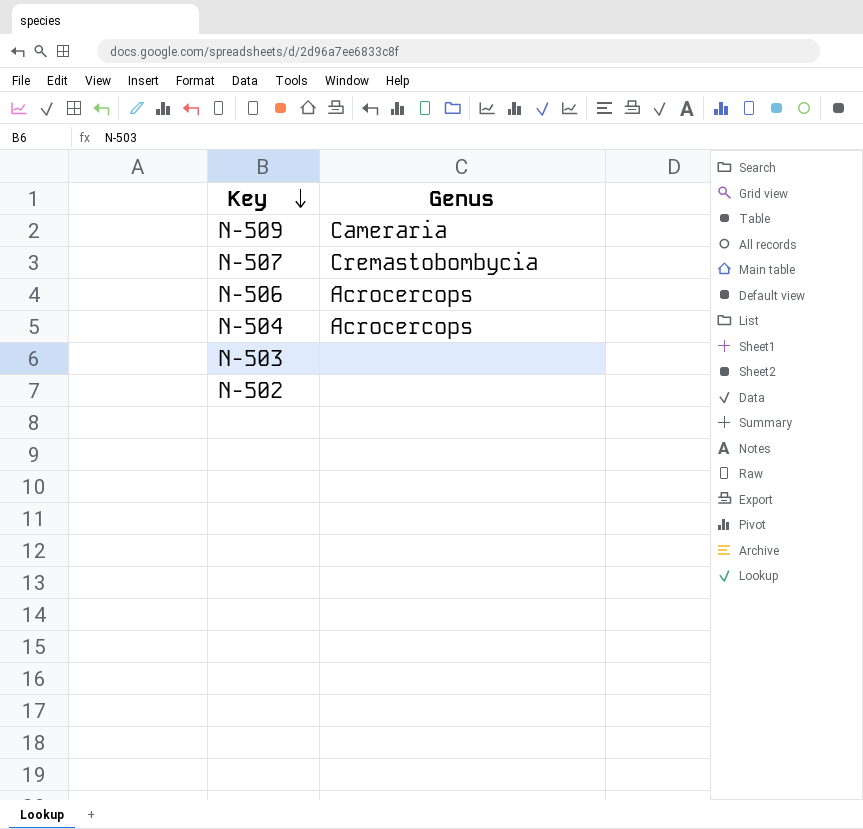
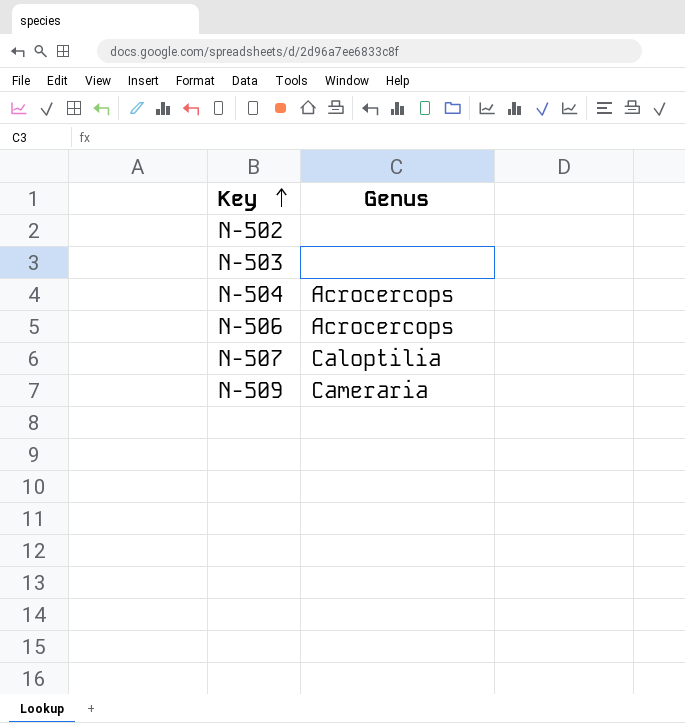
row order: Key descending -> Key ascending
N-507 | Genus: Cremastobombycia -> Caloptilia

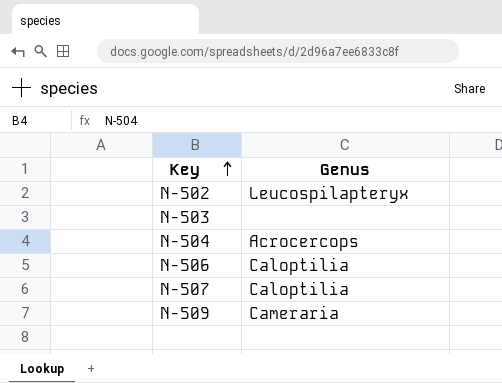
N-502 | Genus: none -> Leucospilapteryx
N-506 | Genus: Acrocercops -> Caloptilia

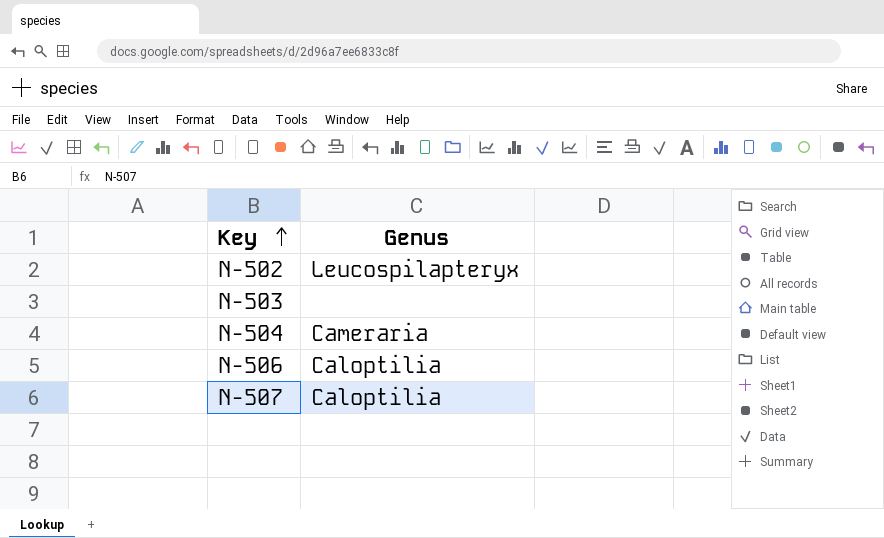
row N-509: Cameraria -> none
N-504 | Genus: Acrocercops -> Cameraria

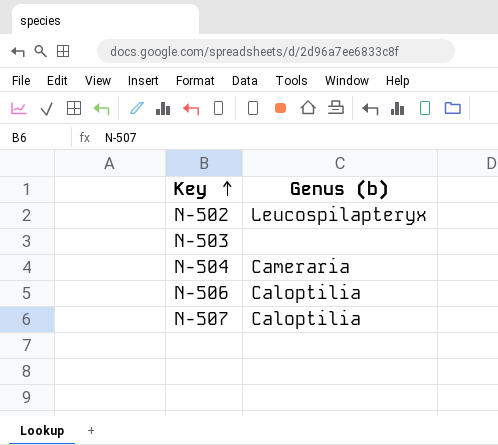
column name: Genus -> Genus (b)

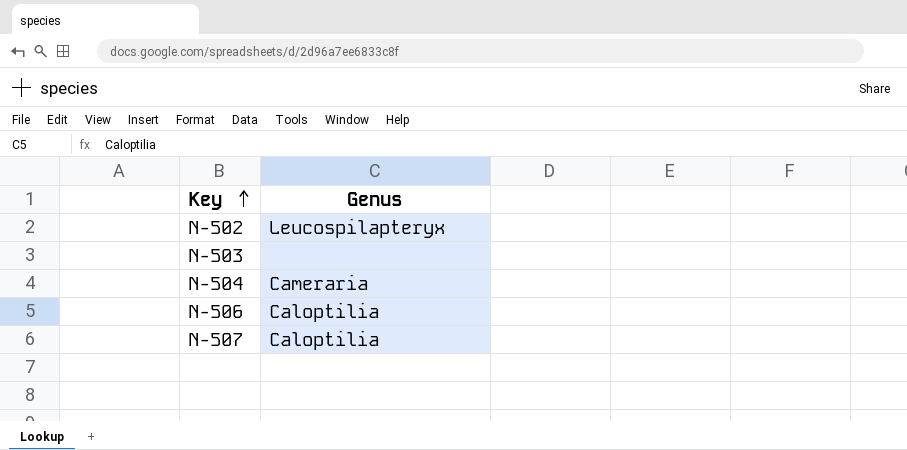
column name: Genus (b) -> Genus

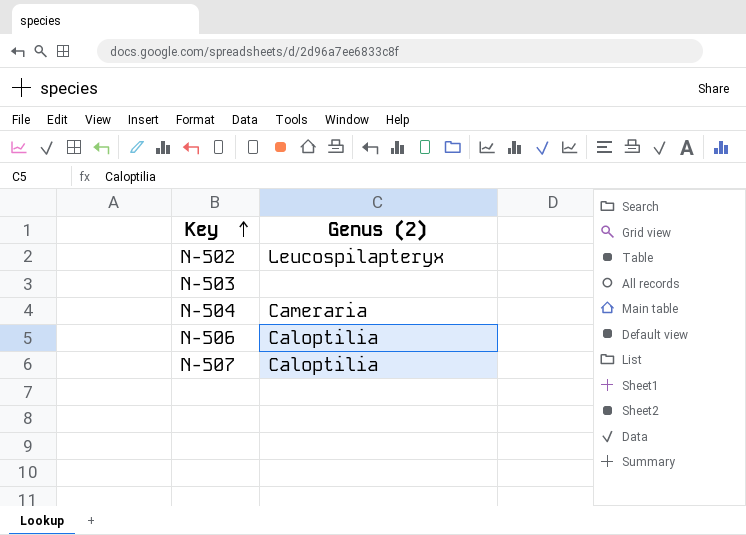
column name: Genus -> Genus (2)

